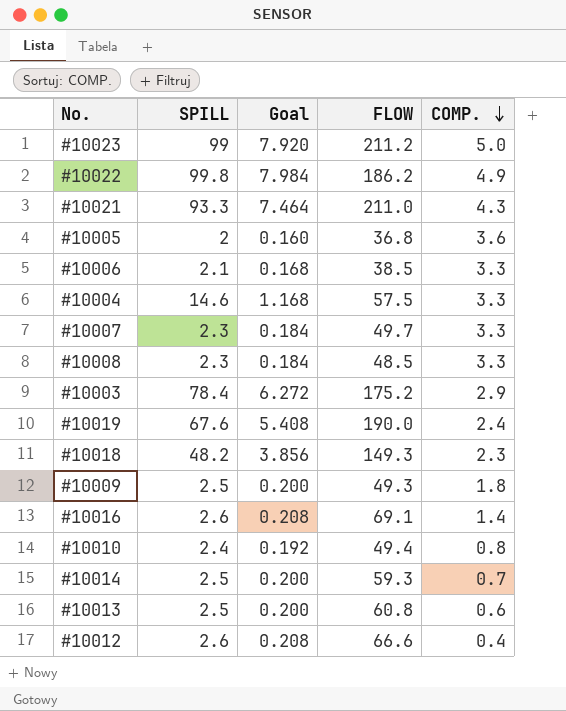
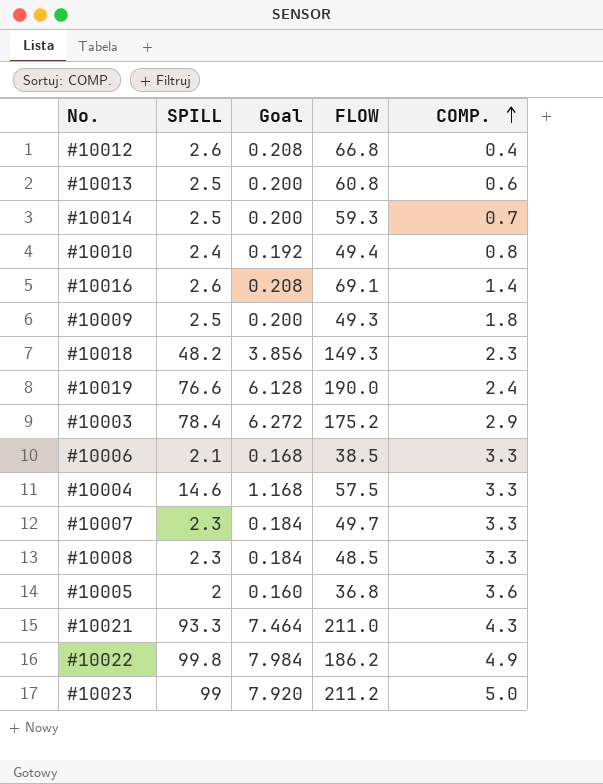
row order: COMP. descending -> COMP. ascending
#10012 | FLOW: 66.6 -> 66.8
#10019 | SPILL: 67.6 -> 76.6
#10019 | Goal: 5.408 -> 6.128

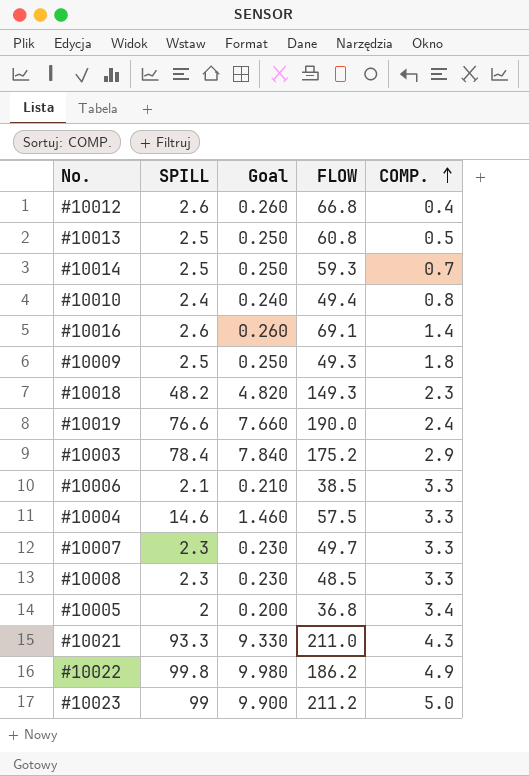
column Goal | formula: [SPILL] * 0.08 -> [SPILL] * 0.1
#10013 | COMP.: 0.6 -> 0.5
#10005 | COMP.: 3.6 -> 3.4

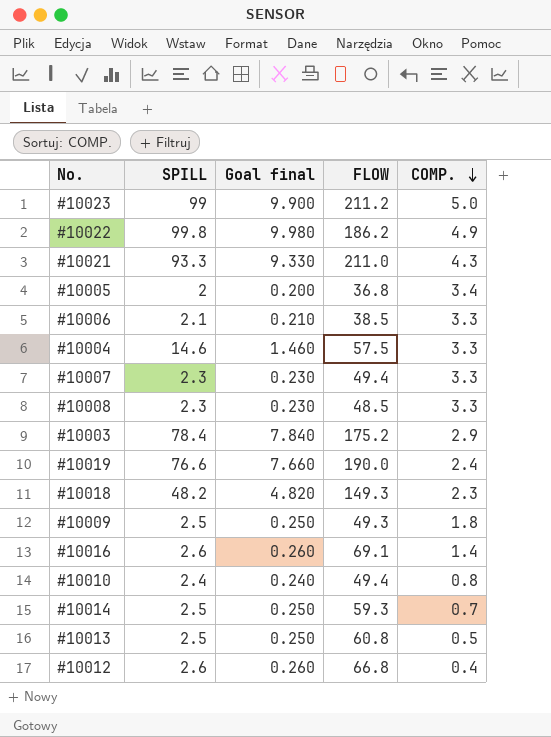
row order: COMP. ascending -> COMP. descending
column name: Goal -> Goal final
#10007 | FLOW: 49.7 -> 49.4

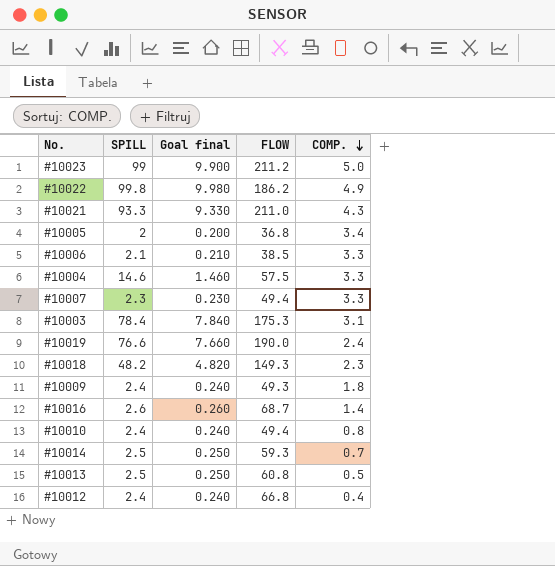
row #10008: 2.3 | 0.230 | 48.5 | 3.3 -> none
#10003 | FLOW: 175.2 -> 175.3
#10003 | COMP.: 2.9 -> 3.1
#10009 | SPILL: 2.5 -> 2.4
#10009 | Goal final: 0.250 -> 0.240
#10016 | FLOW: 69.1 -> 68.7
#10012 | SPILL: 2.6 -> 2.4
#10012 | Goal final: 0.260 -> 0.240

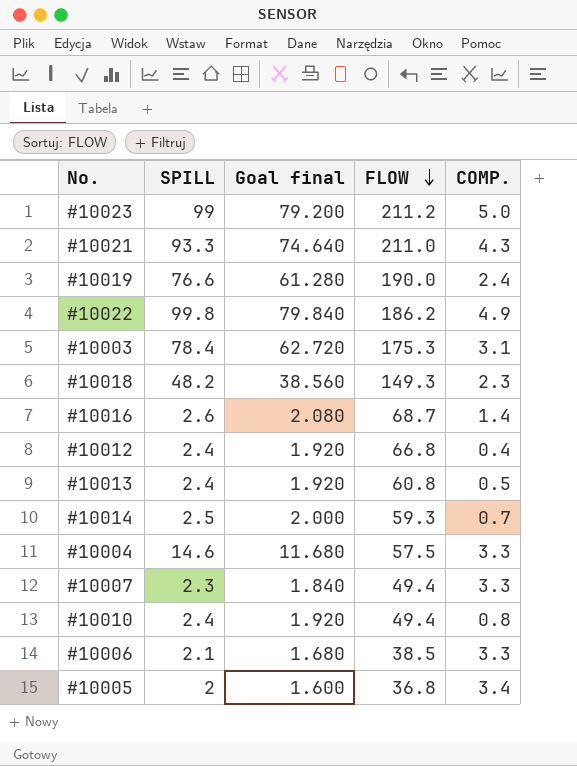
row order: COMP. descending -> FLOW descending
column Goal final | formula: [SPILL] * 0.1 -> [SPILL] * 0.8
row #10009: 2.4 | 0.240 | 49.3 | 1.8 -> none
#10013 | SPILL: 2.5 -> 2.4

